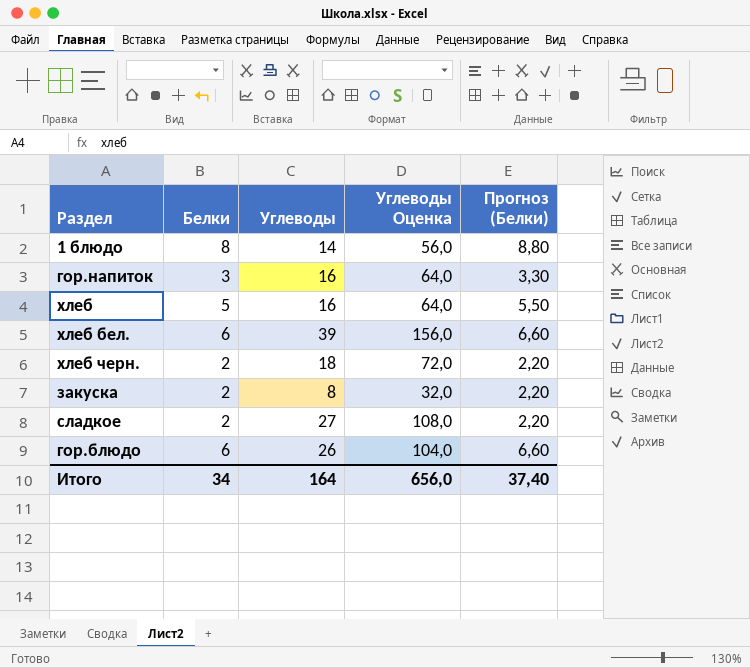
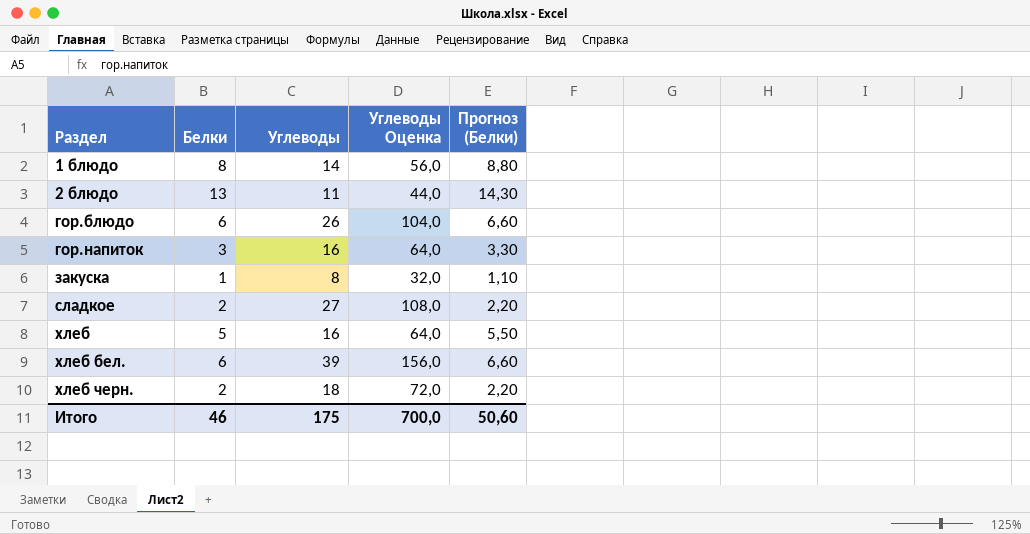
row order: none -> Раздел ascending
row 2 блюдо: none -> 13 | 11 | 44,0 | 14,30
закуска | Белки: 2 -> 1
закуска | Прогноз (Белки): 2,20 -> 1,10
Итого | Белки: 34 -> 46
Итого | Углеводы: 164 -> 175
Итого | Углеводы Оценка: 656,0 -> 700,0
Итого | Прогноз (Белки): 37,40 -> 50,60

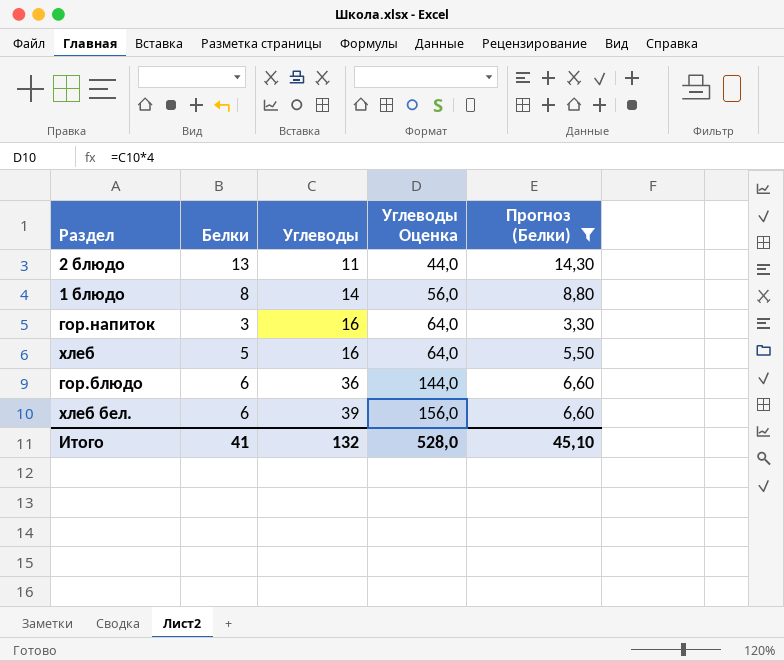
filter: none -> Прогноз (Белки) >= 3,30
row order: Раздел ascending -> Углеводы ascending
гор.блюдо | Углеводы: 26 -> 36
гор.блюдо | Углеводы Оценка: 104,0 -> 144,0
Итого | Белки: 46 -> 41
Итого | Углеводы: 175 -> 132
Итого | Углеводы Оценка: 700,0 -> 528,0
Итого | Прогноз (Белки): 50,60 -> 45,10

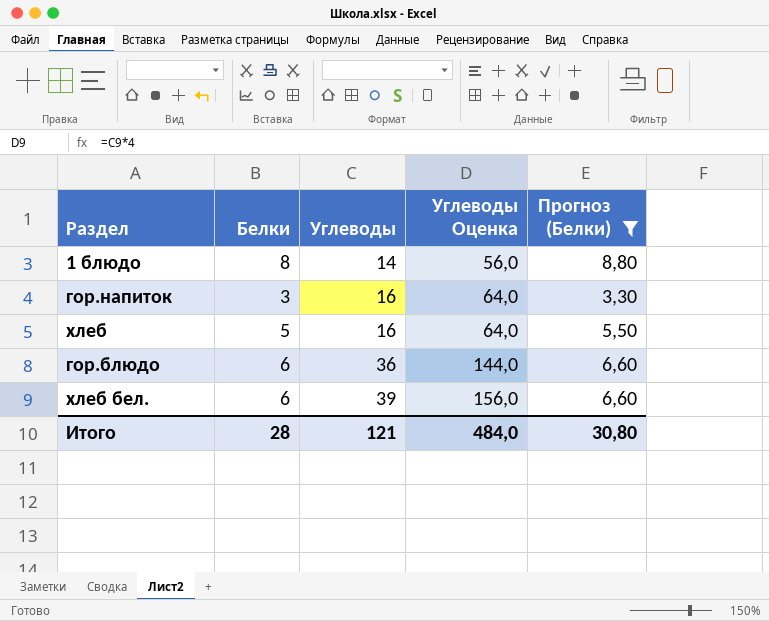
row 2 блюдо: 13 | 11 | 44,0 | 14,30 -> none
Итого | Белки: 41 -> 28
Итого | Углеводы: 132 -> 121
Итого | Углеводы Оценка: 528,0 -> 484,0
Итого | Прогноз (Белки): 45,10 -> 30,80

